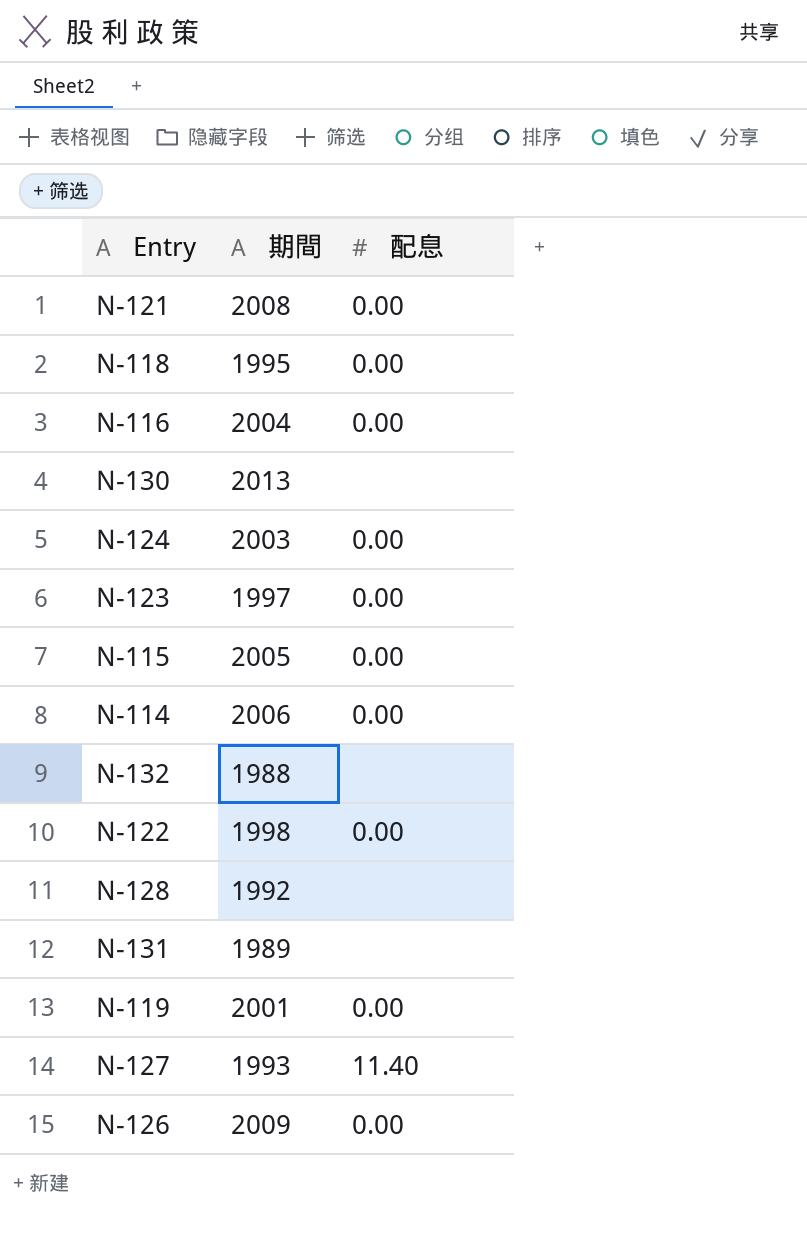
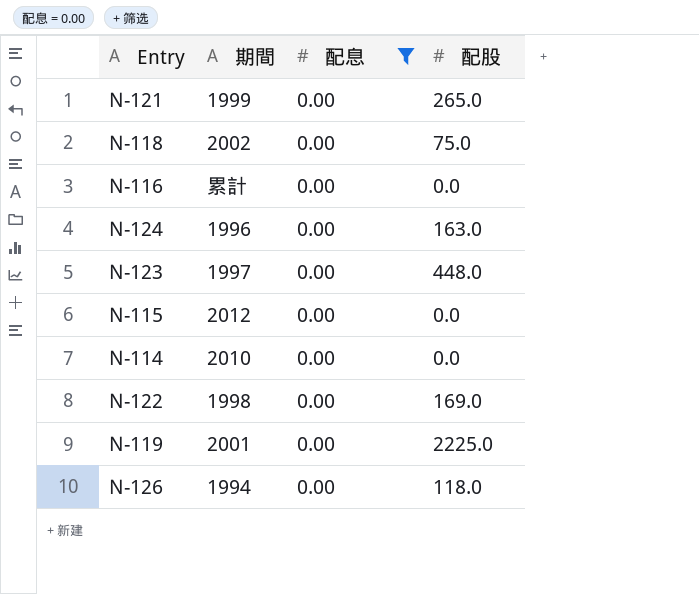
filter: none -> 配息 = 0.00
column 配股 | position: none -> 4
N-121 | 期間: 2008 -> 1999
N-118 | 期間: 1995 -> 2002
N-116 | 期間: 2004 -> 累計
N-124 | 期間: 2003 -> 1996
N-115 | 期間: 2005 -> 2012
N-114 | 期間: 2006 -> 2010
N-126 | 期間: 2009 -> 1994

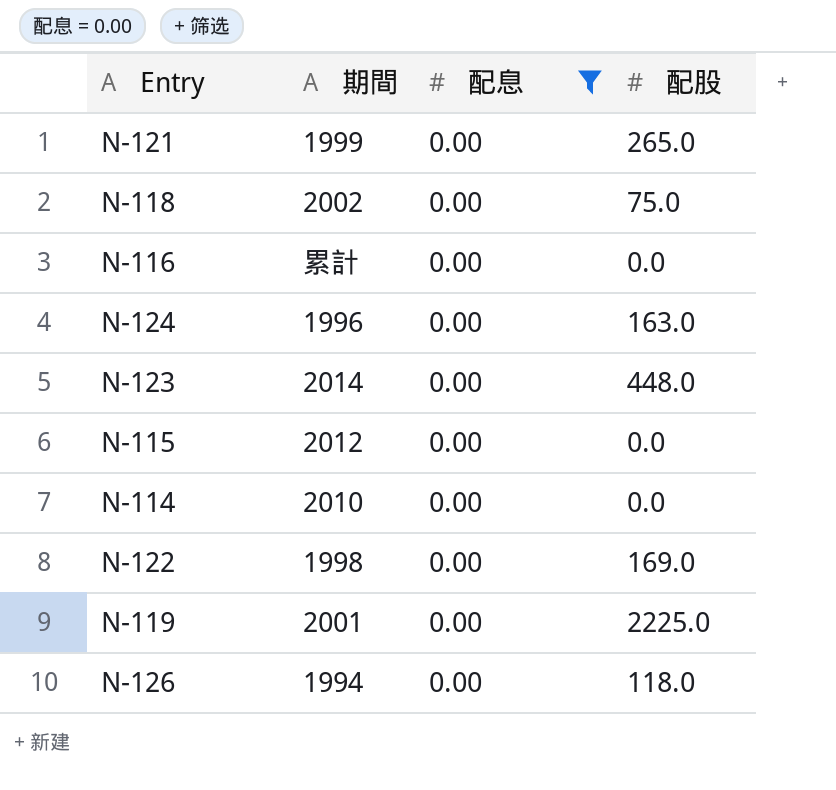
N-123 | 期間: 1997 -> 2014

